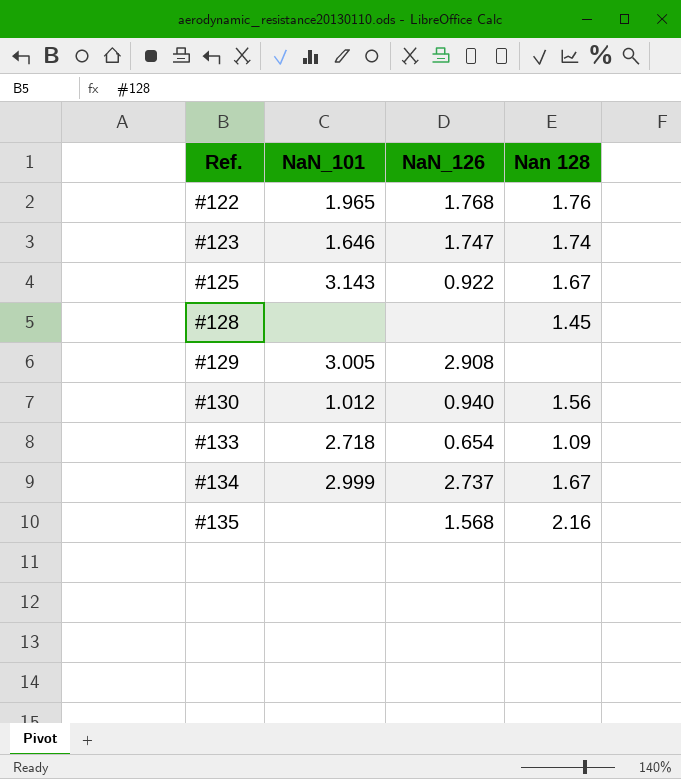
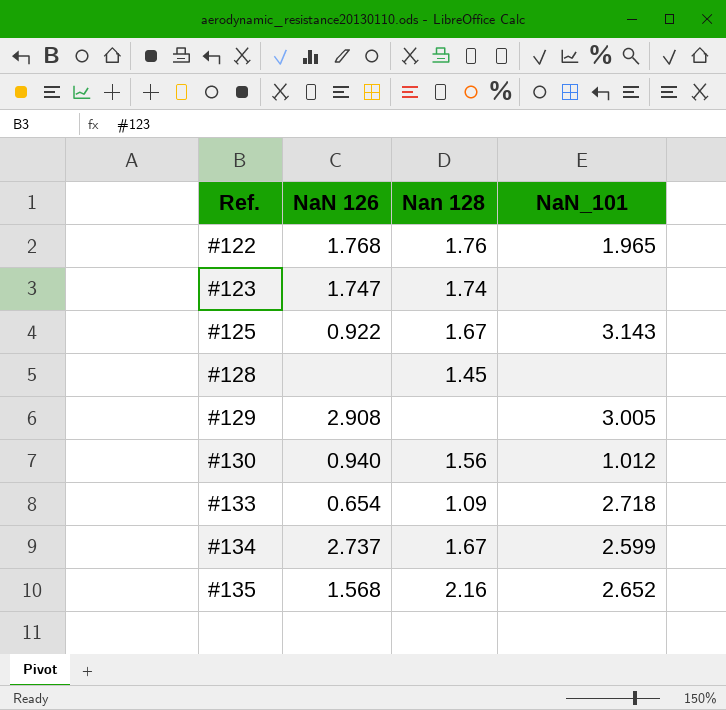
column name: NaN_126 -> NaN 126
column NaN_101 | position: 2 -> 4
#123 | NaN_101: 1.646 -> none
#134 | NaN_101: 2.999 -> 2.599
#135 | NaN_101: none -> 2.652

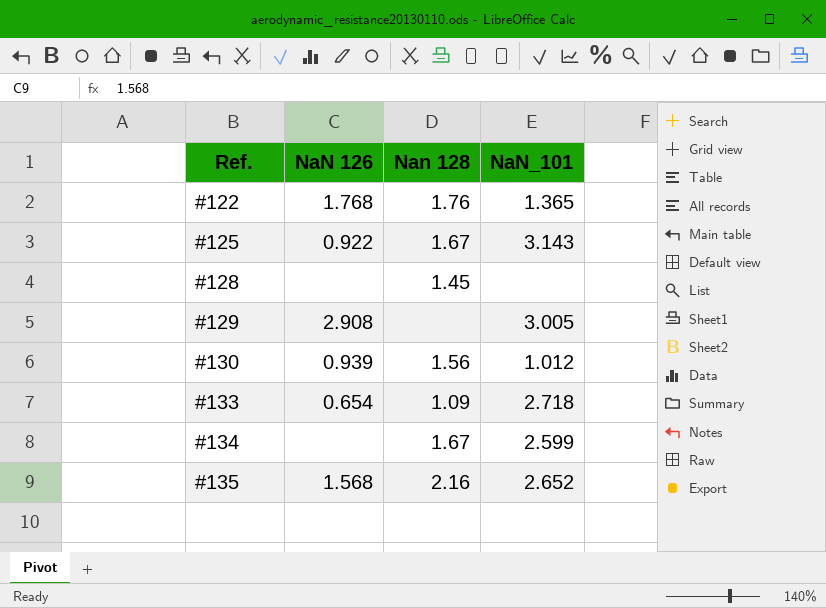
row #123: 1.747 | 1.74 | none -> none
#122 | NaN_101: 1.965 -> 1.365
#130 | NaN 126: 0.940 -> 0.939
#134 | NaN 126: 2.737 -> none

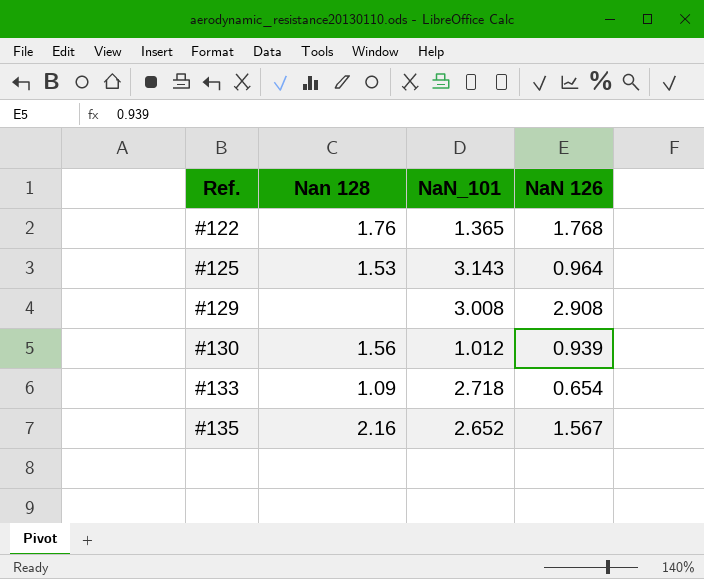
column NaN 126 | position: 2 -> 4
row #128: none | 1.45 | none -> none
row #134: none | 1.67 | 2.599 -> none
#125 | Nan 128: 1.67 -> 1.53
#125 | NaN 126: 0.922 -> 0.964
#129 | NaN_101: 3.005 -> 3.008
#135 | NaN 126: 1.568 -> 1.567

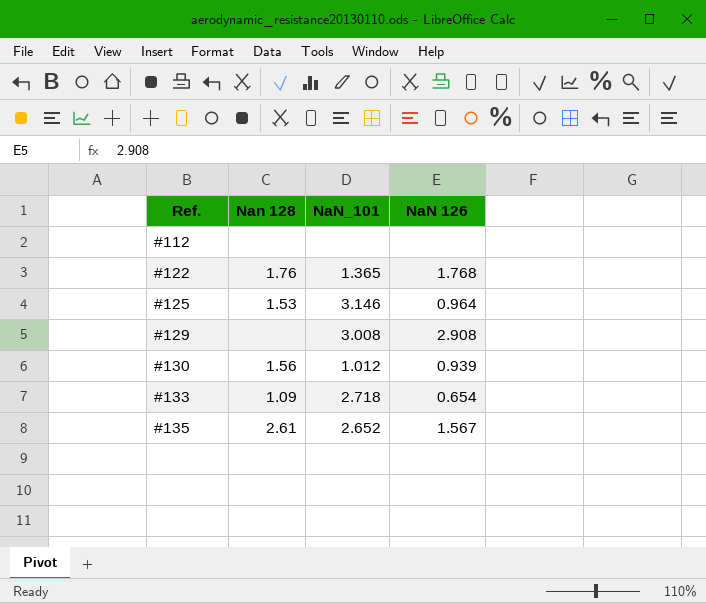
row #112: none -> none | none | none
#125 | NaN_101: 3.143 -> 3.146
#135 | Nan 128: 2.16 -> 2.61

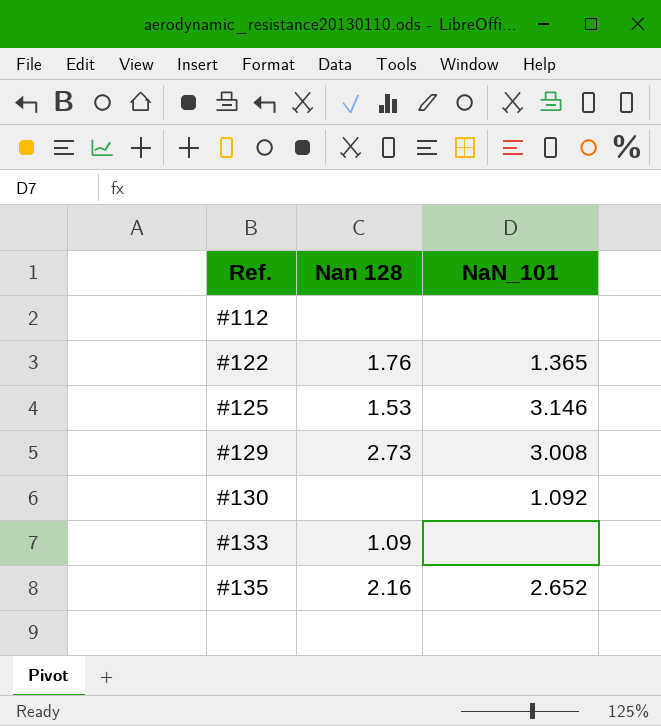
column NaN 126 | position: 4 -> none
#129 | Nan 128: none -> 2.73
#130 | Nan 128: 1.56 -> none
#130 | NaN_101: 1.012 -> 1.092
#133 | NaN_101: 2.718 -> none
#135 | Nan 128: 2.61 -> 2.16

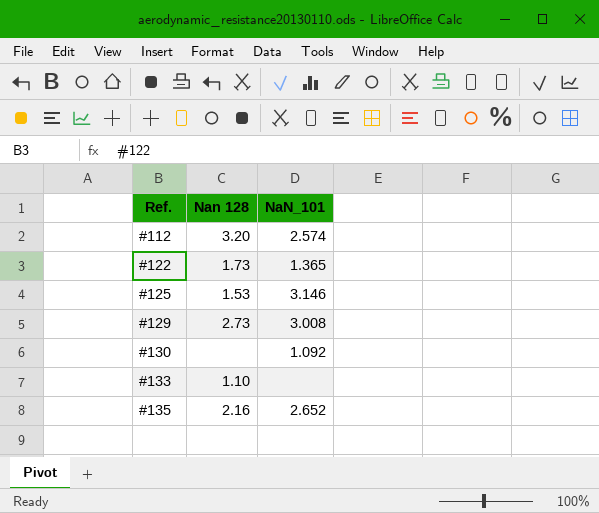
#112 | Nan 128: none -> 3.20
#112 | NaN_101: none -> 2.574
#122 | Nan 128: 1.76 -> 1.73
#133 | Nan 128: 1.09 -> 1.10

